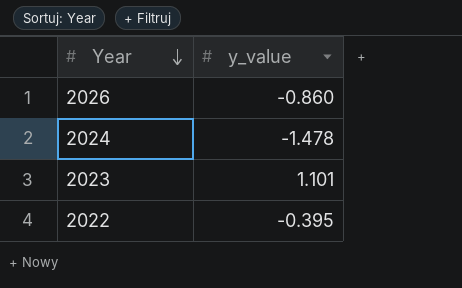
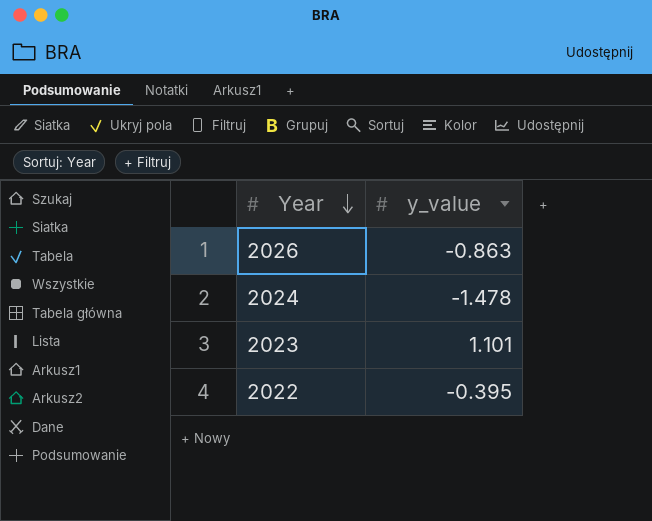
2026 | y_value: -0.860 -> -0.863

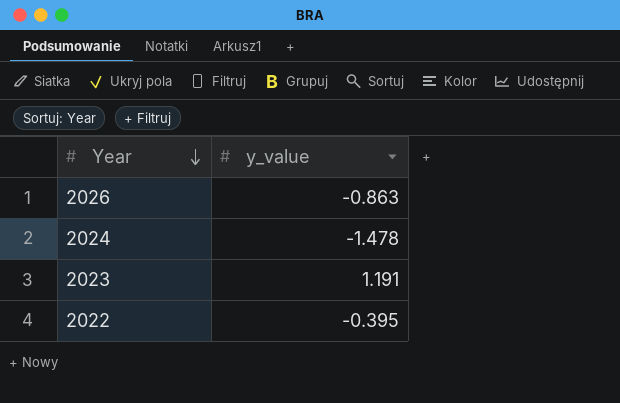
2023 | y_value: 1.101 -> 1.191

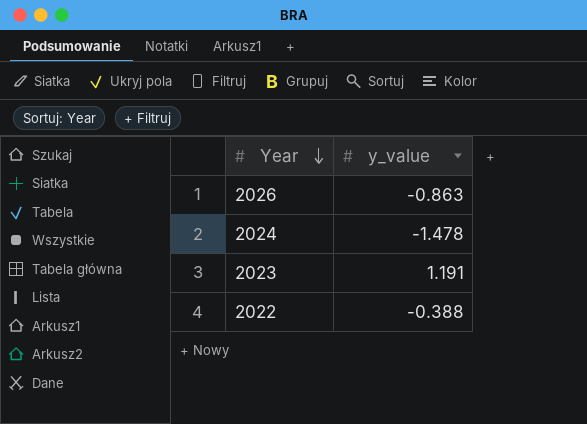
2022 | y_value: -0.395 -> -0.388

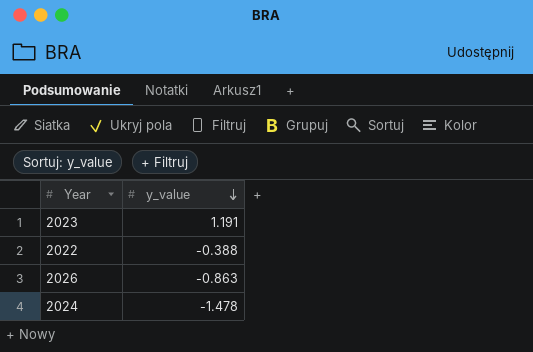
row order: Year descending -> y_value descending

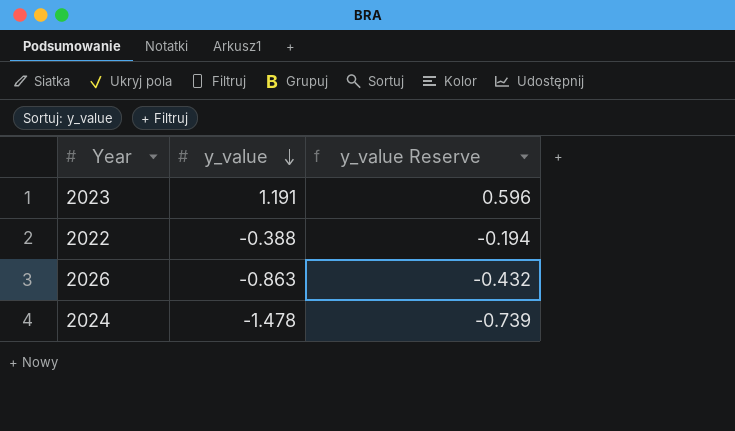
column y_value Reserve | formula: none -> [y_value] * 0.5

